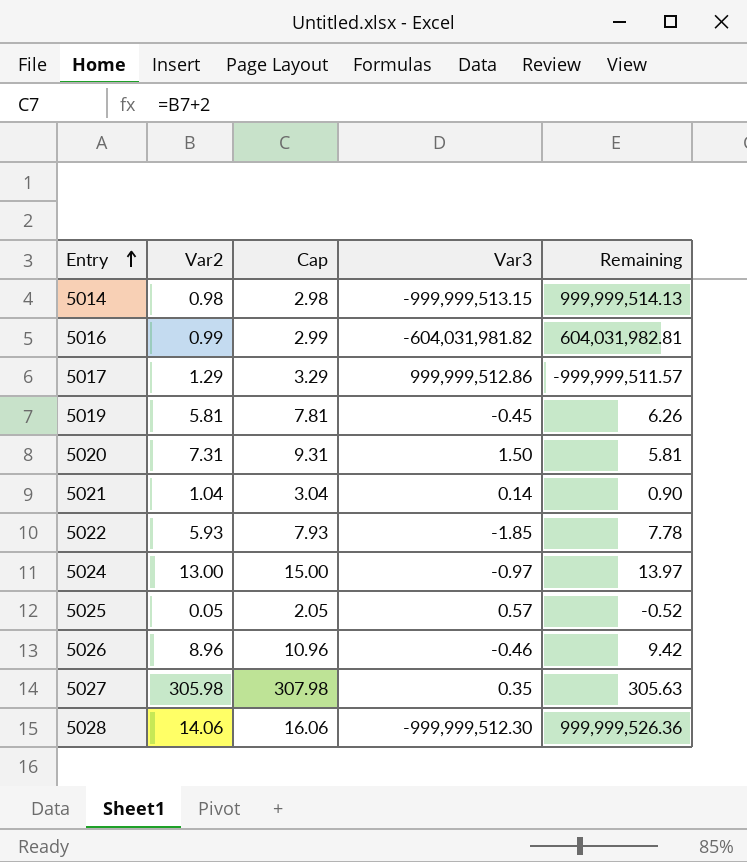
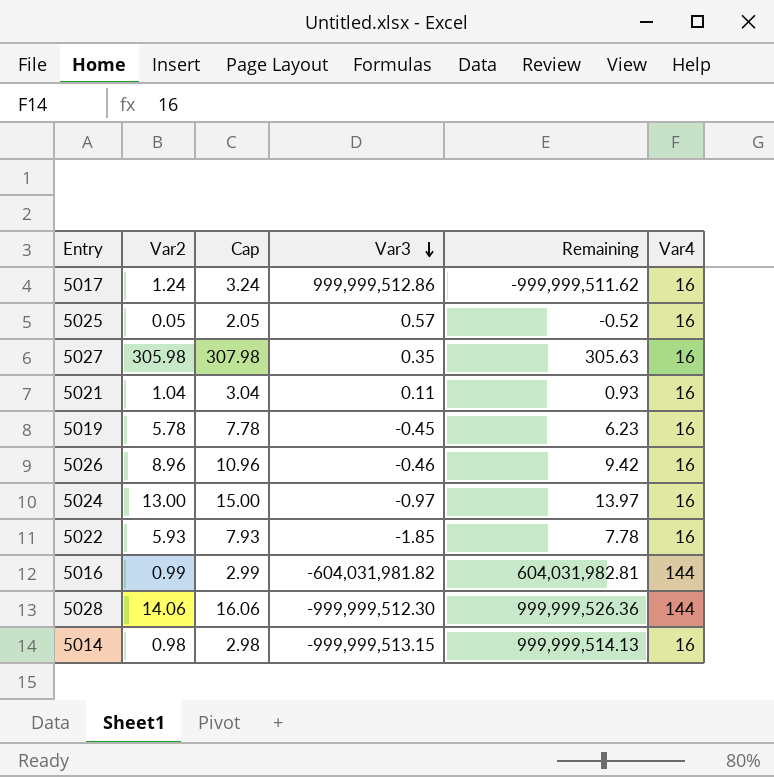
row order: Entry ascending -> Var3 descending
column Var4 | position: none -> 6
row 5020: 7.31 | 9.31 | 1.50 | 5.81 -> none
5017 | Var2: 1.29 -> 1.24
5017 | Cap: 3.29 -> 3.24
5017 | Remaining: -999,999,511.57 -> -999,999,511.62
5021 | Var3: 0.14 -> 0.11
5021 | Remaining: 0.90 -> 0.93
5019 | Var2: 5.81 -> 5.78
5019 | Cap: 7.81 -> 7.78
5019 | Remaining: 6.26 -> 6.23

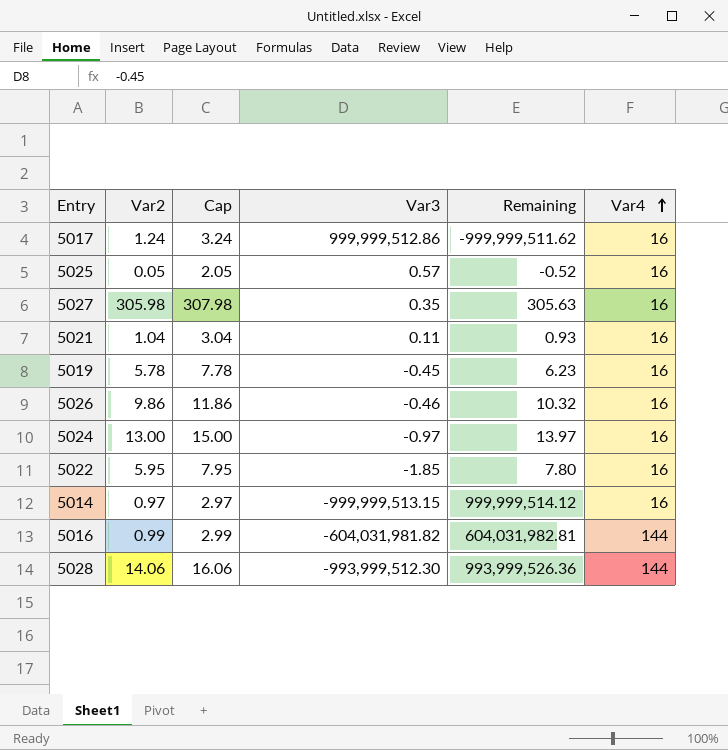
row order: Var3 descending -> Var4 ascending
5026 | Var2: 8.96 -> 9.86
5026 | Cap: 10.96 -> 11.86
5026 | Remaining: 9.42 -> 10.32
5022 | Var2: 5.93 -> 5.95
5022 | Cap: 7.93 -> 7.95
5022 | Remaining: 7.78 -> 7.80
5014 | Var2: 0.98 -> 0.97
5014 | Cap: 2.98 -> 2.97
5014 | Remaining: 999,999,514.13 -> 999,999,514.12
5028 | Var3: -999,999,512.30 -> -993,999,512.30
5028 | Remaining: 999,999,526.36 -> 993,999,526.36

